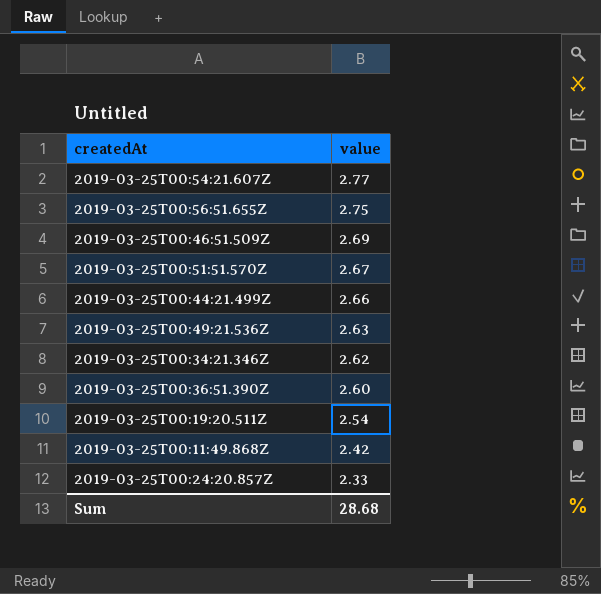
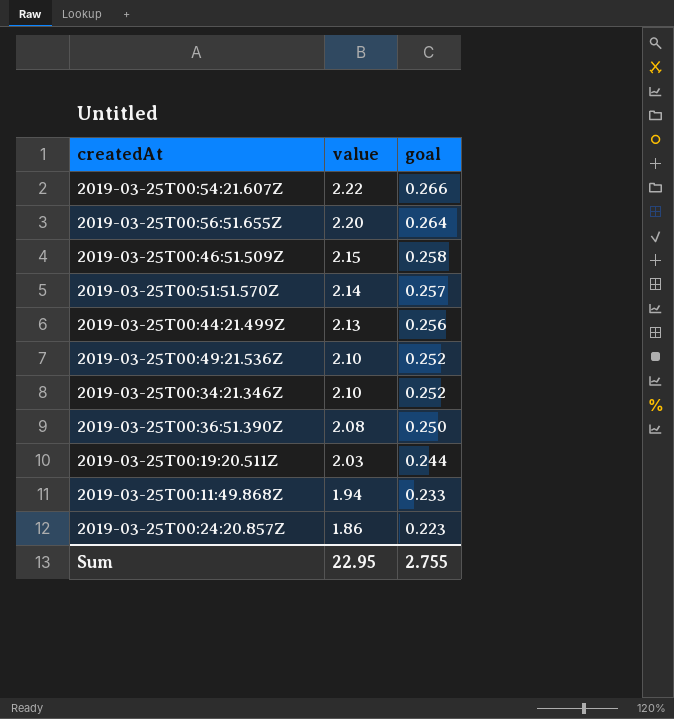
column goal | formula: none -> [value] * 0.12
2019-03-25T00:54:21.607Z | value: 2.77 -> 2.22
2019-03-25T00:56:51.655Z | value: 2.75 -> 2.20
2019-03-25T00:46:51.509Z | value: 2.69 -> 2.15
2019-03-25T00:51:51.570Z | value: 2.67 -> 2.14
2019-03-25T00:44:21.499Z | value: 2.66 -> 2.13
2019-03-25T00:49:21.536Z | value: 2.63 -> 2.10
2019-03-25T00:34:21.346Z | value: 2.62 -> 2.10
2019-03-25T00:36:51.390Z | value: 2.60 -> 2.08
2019-03-25T00:19:20.511Z | value: 2.54 -> 2.03
2019-03-25T00:11:49.868Z | value: 2.42 -> 1.94
2019-03-25T00:24:20.857Z | value: 2.33 -> 1.86
Sum | value: 28.68 -> 22.95

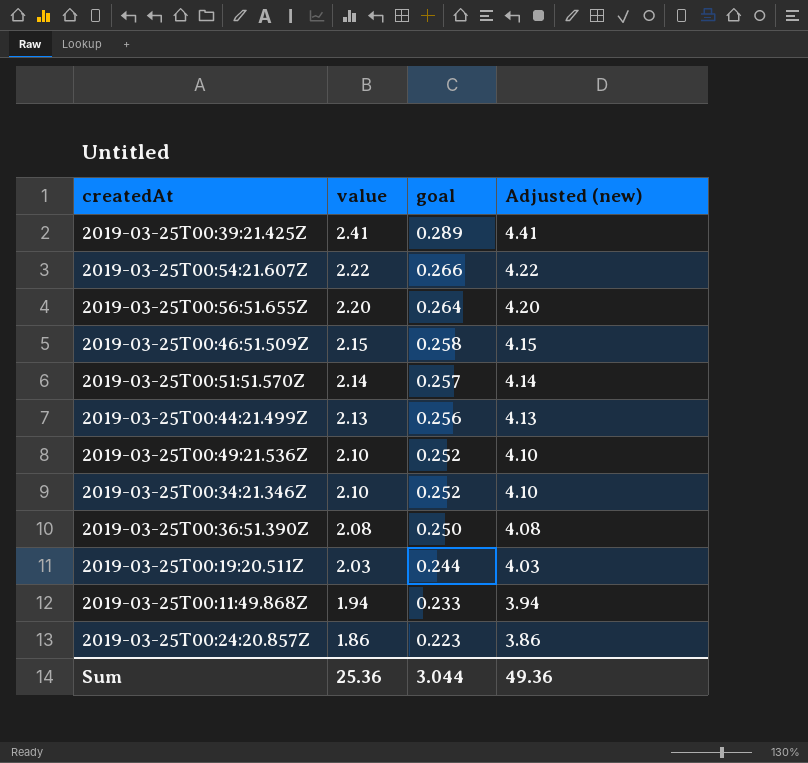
column Adjusted (new) | formula: none -> [value] + 2
row 2019-03-25T00:39:21.425Z: none -> 2.41 | 0.289 | 4.41
Sum | value: 22.95 -> 25.36
Sum | goal: 2.755 -> 3.044

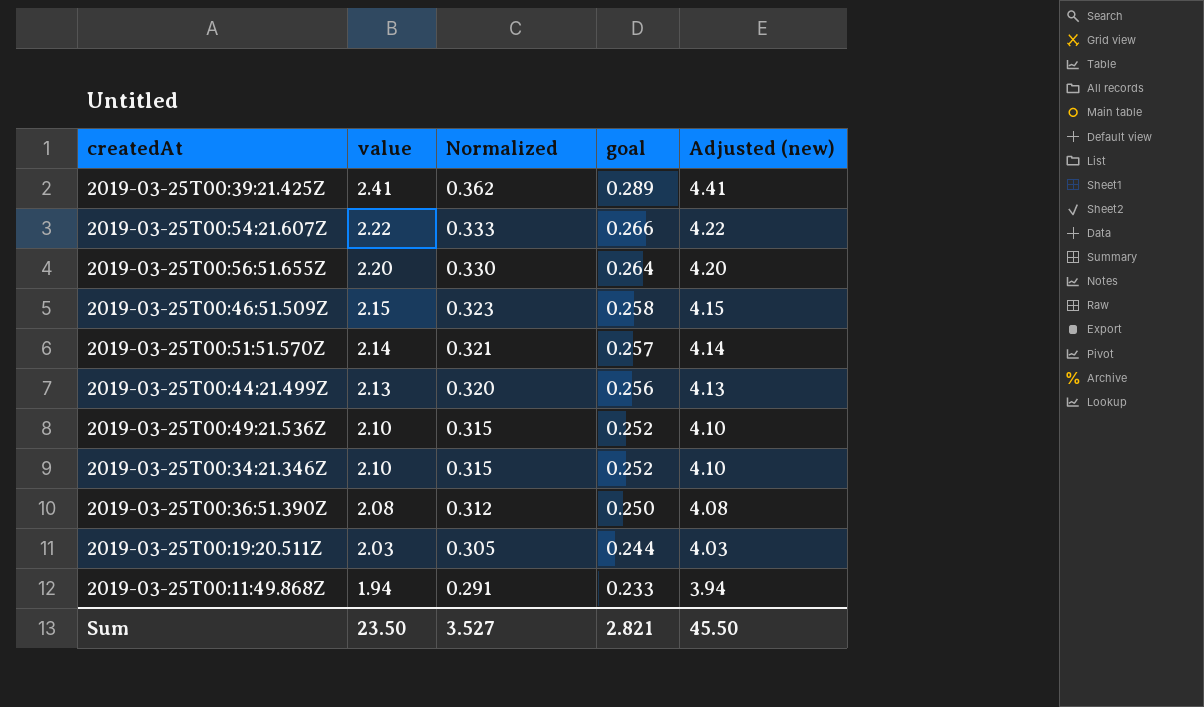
column Normalized | formula: none -> [value] * 0.15
row 2019-03-25T00:24:20.857Z: 1.86 | 0.223 | 3.86 -> none
Sum | value: 25.36 -> 23.50
Sum | goal: 3.044 -> 2.821
Sum | Adjusted (new): 49.36 -> 45.50

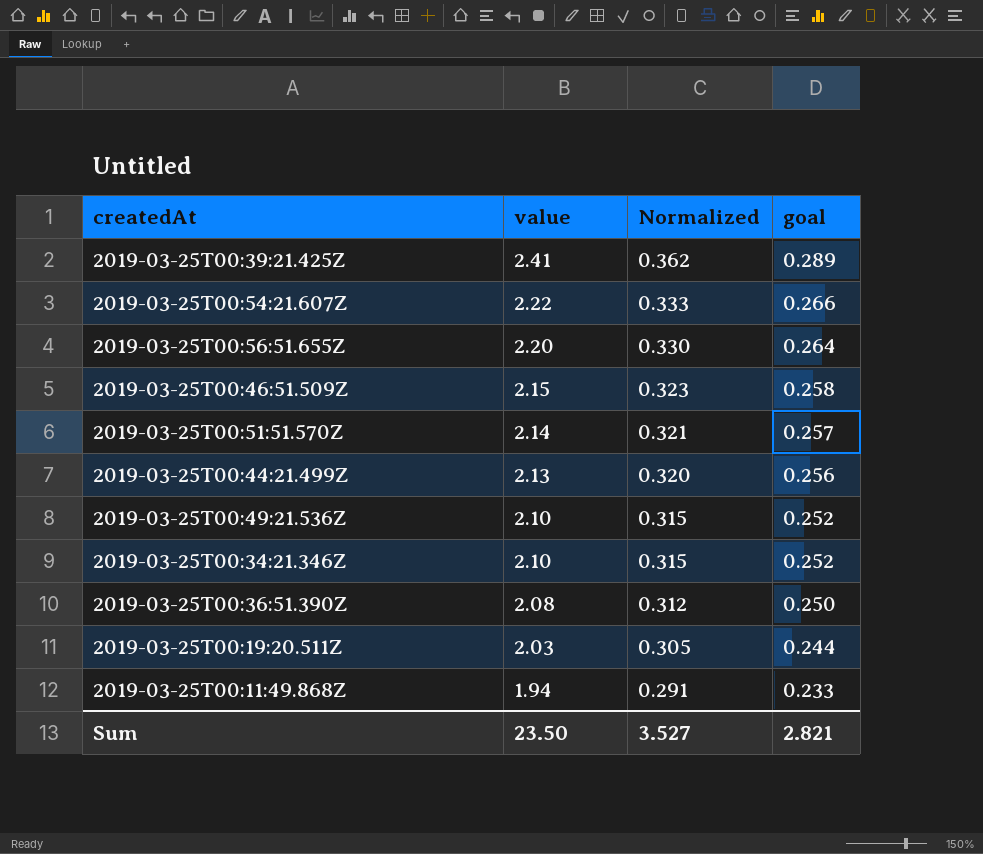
column Adjusted (new) | formula: [value] + 2 -> none

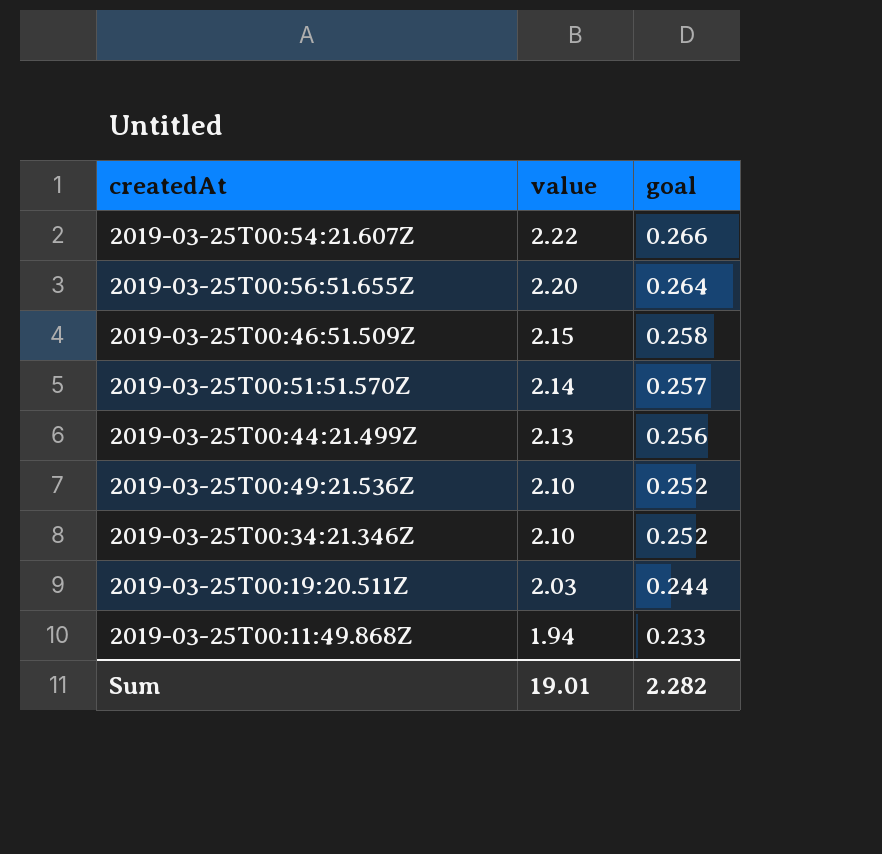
column Normalized | formula: [value] * 0.15 -> none
row 2019-03-25T00:39:21.425Z: 2.41 | 0.362 | 0.289 -> none
row 2019-03-25T00:36:51.390Z: 2.08 | 0.312 | 0.250 -> none
Sum | value: 23.50 -> 19.01
Sum | goal: 2.821 -> 2.282

